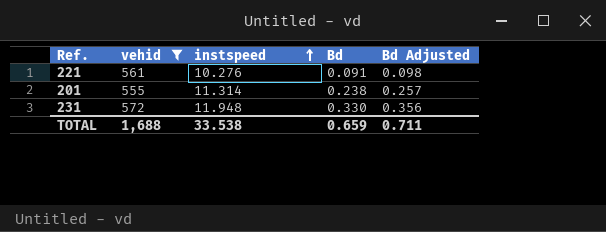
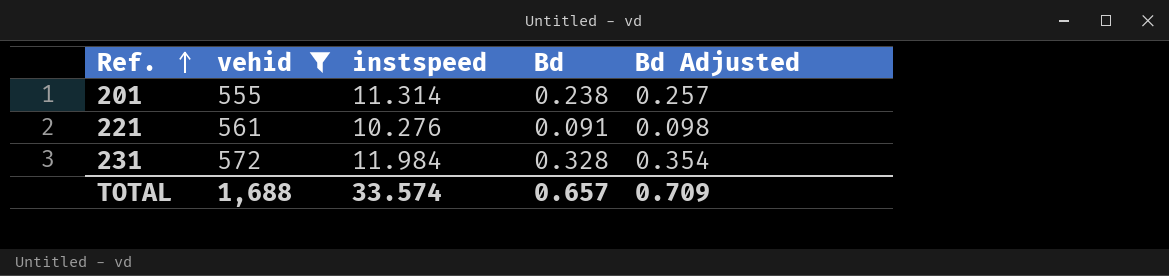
row order: instspeed ascending -> Ref. ascending
231 | instspeed: 11.948 -> 11.984
231 | Bd: 0.330 -> 0.328
231 | Bd Adjusted: 0.356 -> 0.354
TOTAL | instspeed: 33.538 -> 33.574
TOTAL | Bd: 0.659 -> 0.657
TOTAL | Bd Adjusted: 0.711 -> 0.709

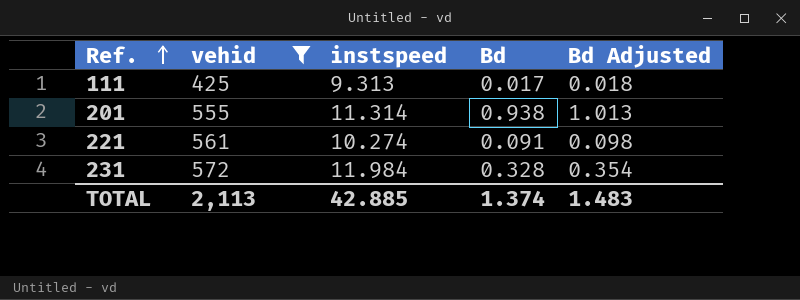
row 111: none -> 425 | 9.313 | 0.017 | 0.018
201 | Bd: 0.238 -> 0.938
201 | Bd Adjusted: 0.257 -> 1.013
221 | instspeed: 10.276 -> 10.274
TOTAL | vehid: 1,688 -> 2,113
TOTAL | instspeed: 33.574 -> 42.885
TOTAL | Bd: 0.657 -> 1.374
TOTAL | Bd Adjusted: 0.709 -> 1.483

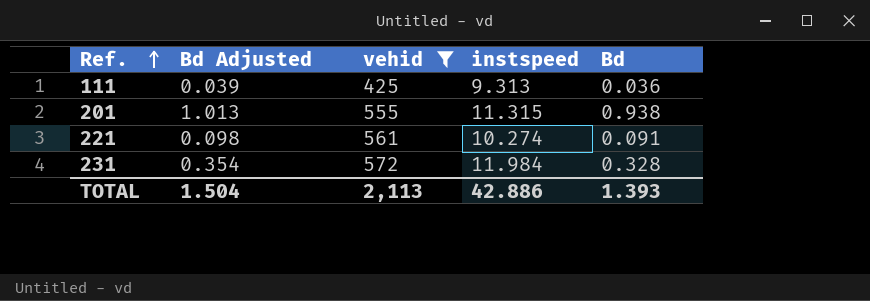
column Bd Adjusted | position: 5 -> 2
111 | Bd Adjusted: 0.018 -> 0.039
111 | Bd: 0.017 -> 0.036
201 | instspeed: 11.314 -> 11.315
TOTAL | Bd Adjusted: 1.483 -> 1.504
TOTAL | instspeed: 42.885 -> 42.886
TOTAL | Bd: 1.374 -> 1.393

